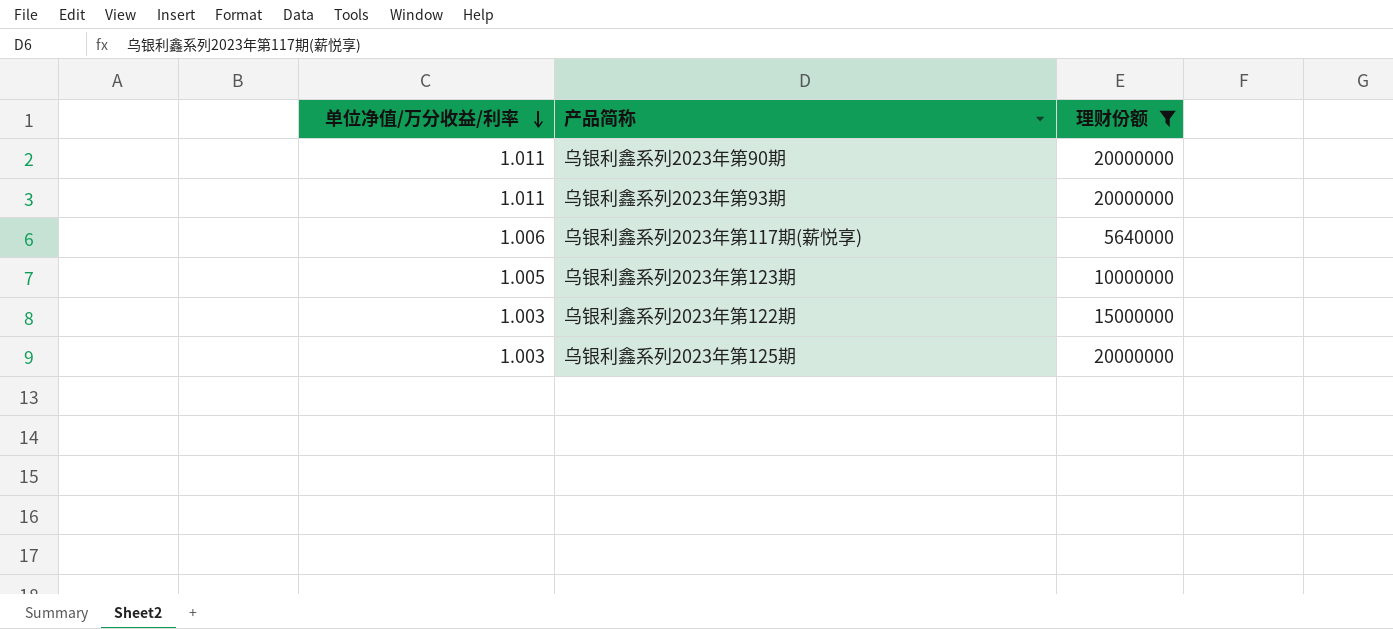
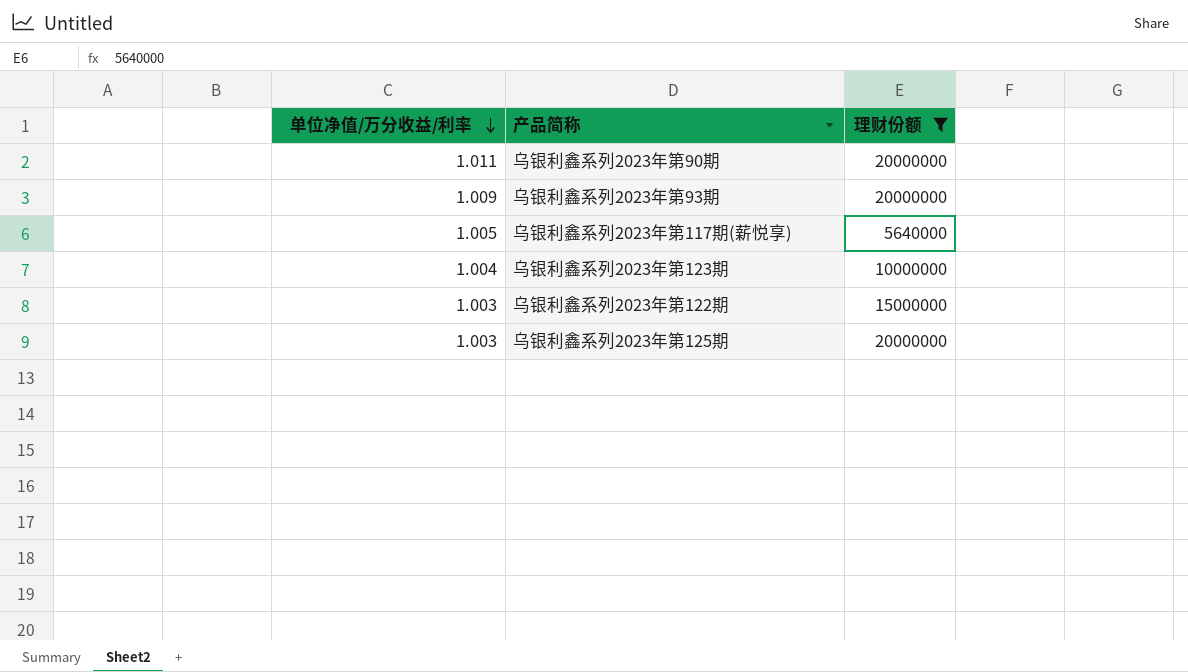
乌银利鑫系列2023年第93期 | 单位净值/万分收益/利率: 1.011 -> 1.009
乌银利鑫系列2023年第117期(薪悦享) | 单位净值/万分收益/利率: 1.006 -> 1.005
乌银利鑫系列2023年第123期 | 单位净值/万分收益/利率: 1.005 -> 1.004

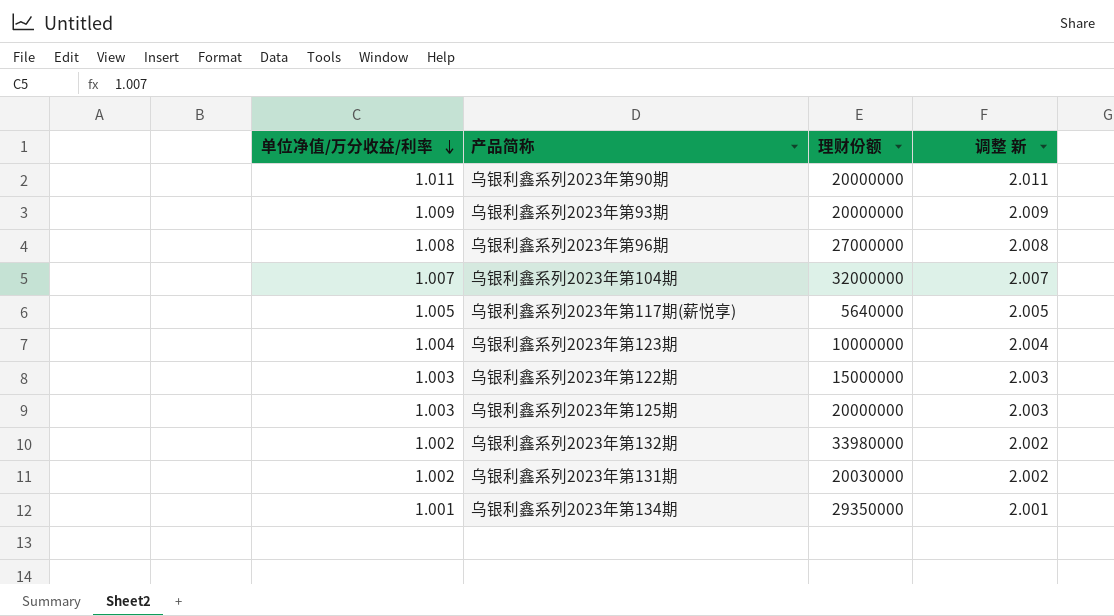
filter: 理财份额 <= 20000000 -> none
column 调整 新 | formula: none -> [单位净值/万分收益/利率] + 1

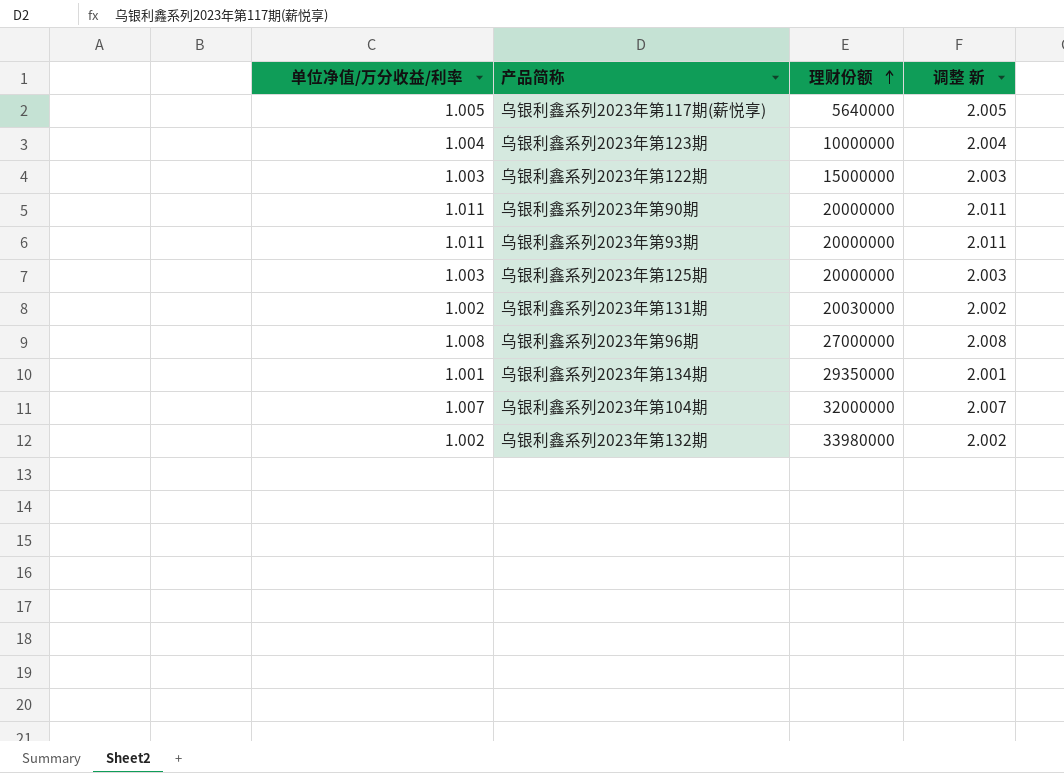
row order: 单位净值/万分收益/利率 descending -> 理财份额 ascending
乌银利鑫系列2023年第93期 | 单位净值/万分收益/利率: 1.009 -> 1.011
乌银利鑫系列2023年第93期 | 调整 新: 2.009 -> 2.011

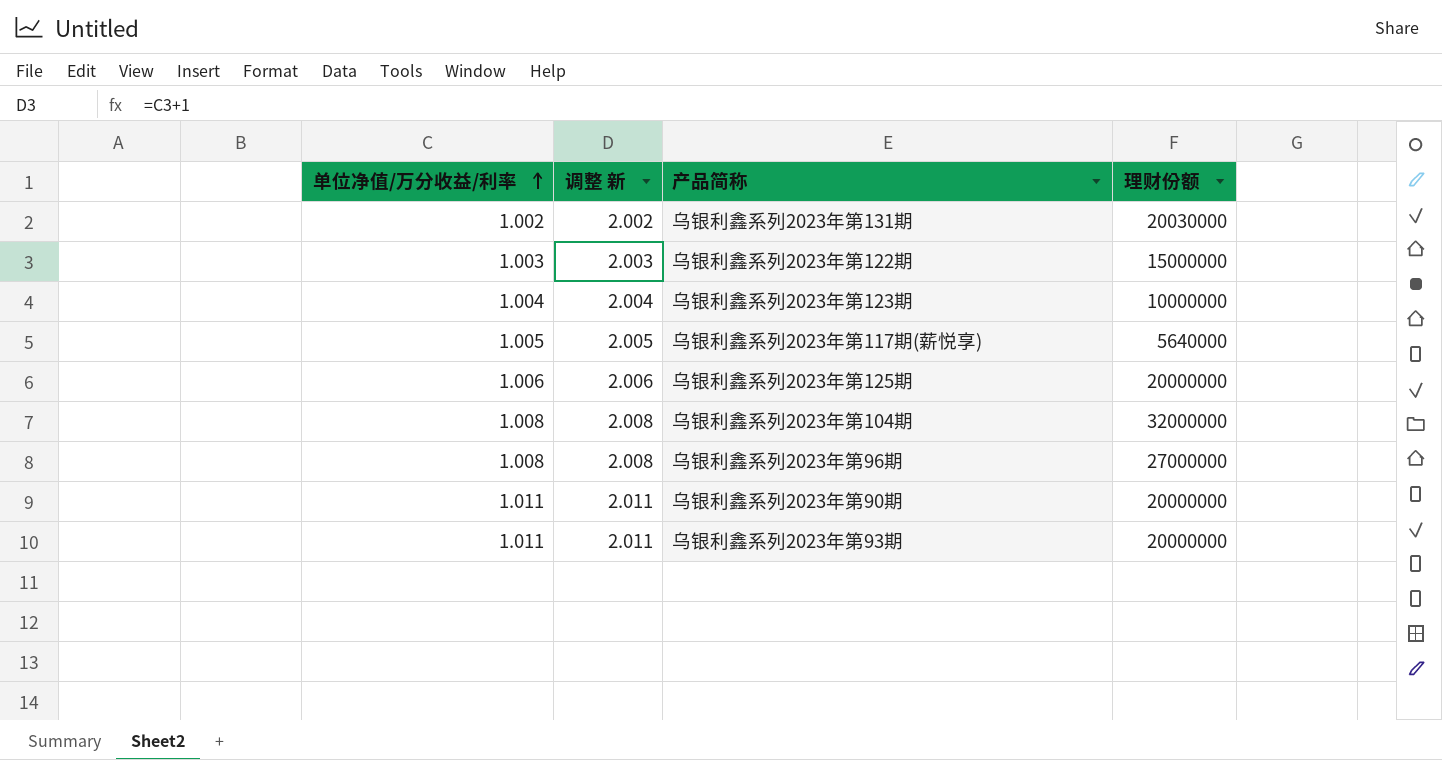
row order: 理财份额 ascending -> 单位净值/万分收益/利率 ascending
column 调整 新 | position: 4 -> 2
row 乌银利鑫系列2023年第134期: 1.001 | 29350000 | 2.001 -> none
row 乌银利鑫系列2023年第132期: 1.002 | 33980000 | 2.002 -> none
乌银利鑫系列2023年第125期 | 单位净值/万分收益/利率: 1.003 -> 1.006
乌银利鑫系列2023年第125期 | 调整 新: 2.003 -> 2.006
乌银利鑫系列2023年第104期 | 单位净值/万分收益/利率: 1.007 -> 1.008
乌银利鑫系列2023年第104期 | 调整 新: 2.007 -> 2.008

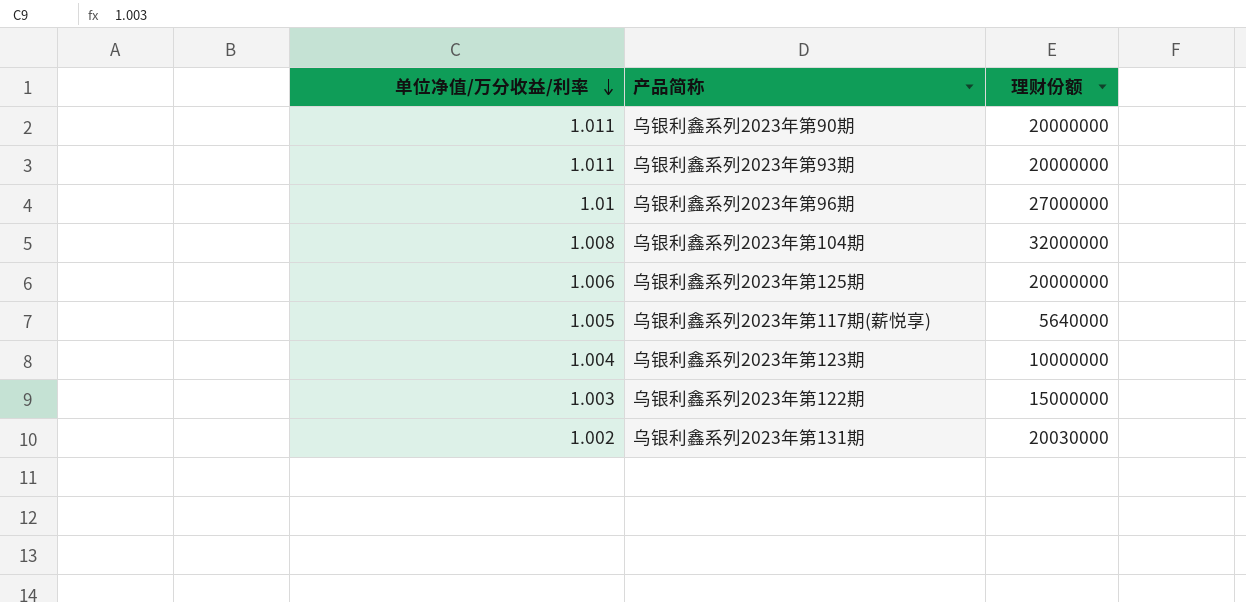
row order: 单位净值/万分收益/利率 ascending -> 单位净值/万分收益/利率 descending
column 调整 新 | formula: [单位净值/万分收益/利率] + 1 -> none
乌银利鑫系列2023年第96期 | 单位净值/万分收益/利率: 1.008 -> 1.01

